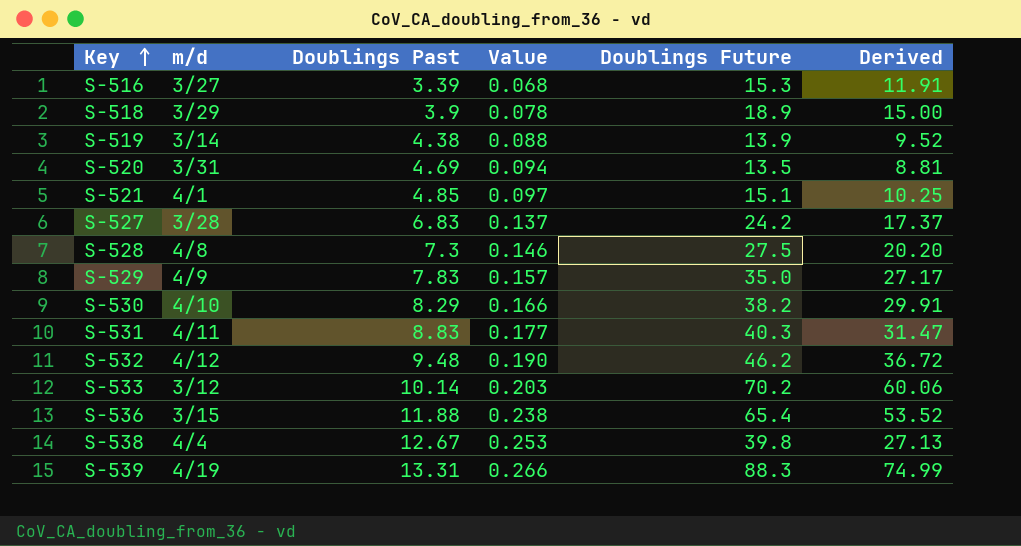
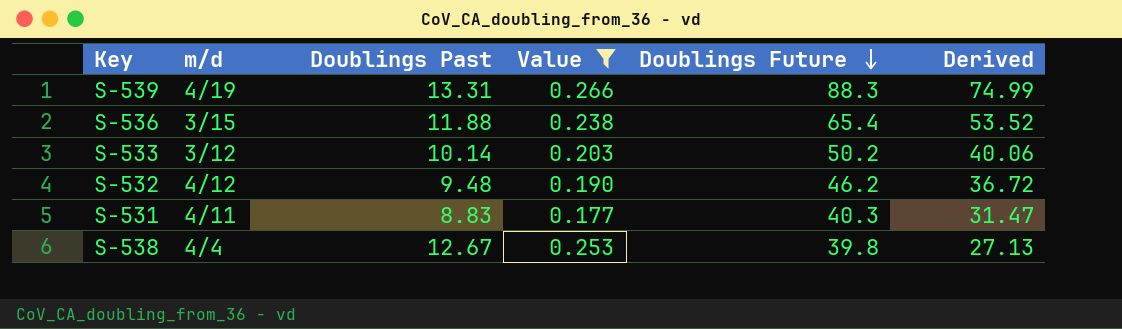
filter: none -> Value >= 0.177
row order: Key ascending -> Doublings Future descending
S-533 | Doublings Future: 70.2 -> 50.2
S-533 | Derived: 60.06 -> 40.06

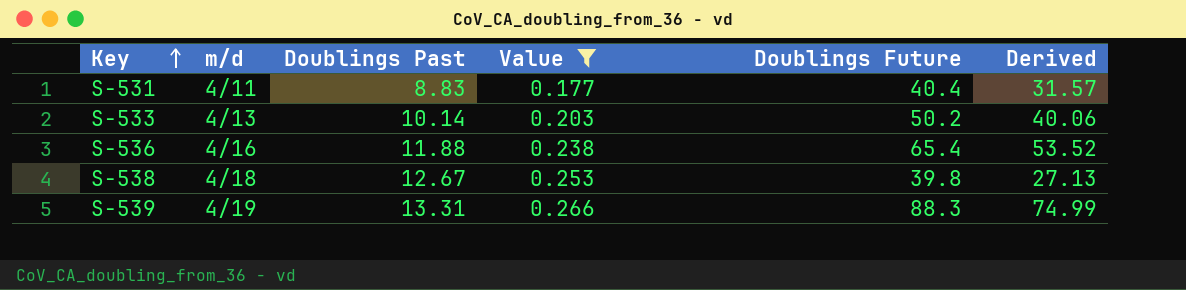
row order: Doublings Future descending -> Key ascending
row S-532: 4/12 | 9.48 | 0.190 | 46.2 | 36.72 -> none
S-531 | Doublings Future: 40.3 -> 40.4
S-531 | Derived: 31.47 -> 31.57
S-533 | m/d: 3/12 -> 4/13
S-536 | m/d: 3/15 -> 4/16
S-538 | m/d: 4/4 -> 4/18

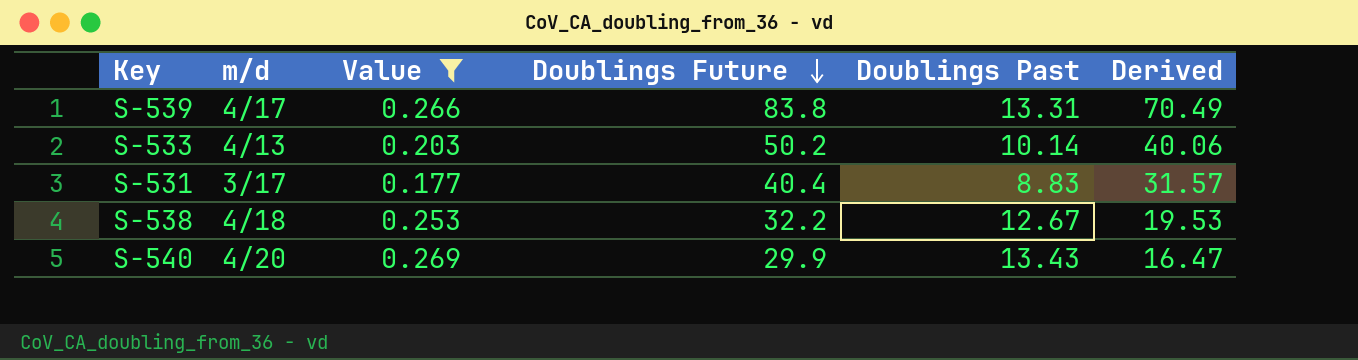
row order: Key ascending -> Doublings Future descending
column Doublings Past | position: 3 -> 5
row S-536: 4/16 | 11.88 | 0.238 | 65.4 | 53.52 -> none
S-539 | m/d: 4/19 -> 4/17
S-539 | Doublings Future: 88.3 -> 83.8
S-539 | Derived: 74.99 -> 70.49
S-531 | m/d: 4/11 -> 3/17
S-538 | Doublings Future: 39.8 -> 32.2
S-538 | Derived: 27.13 -> 19.53
row S-540: none -> 4/20 | 0.269 | 29.9 | 13.43 | 16.47

